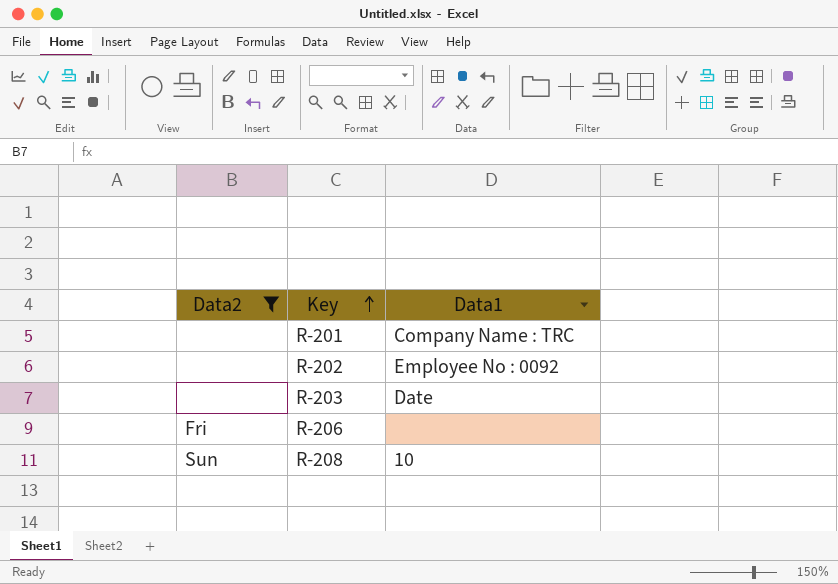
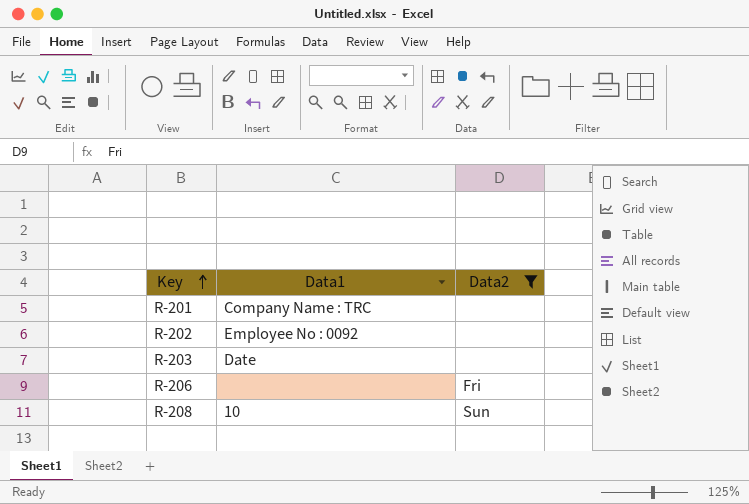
column Data2 | position: 1 -> 3

